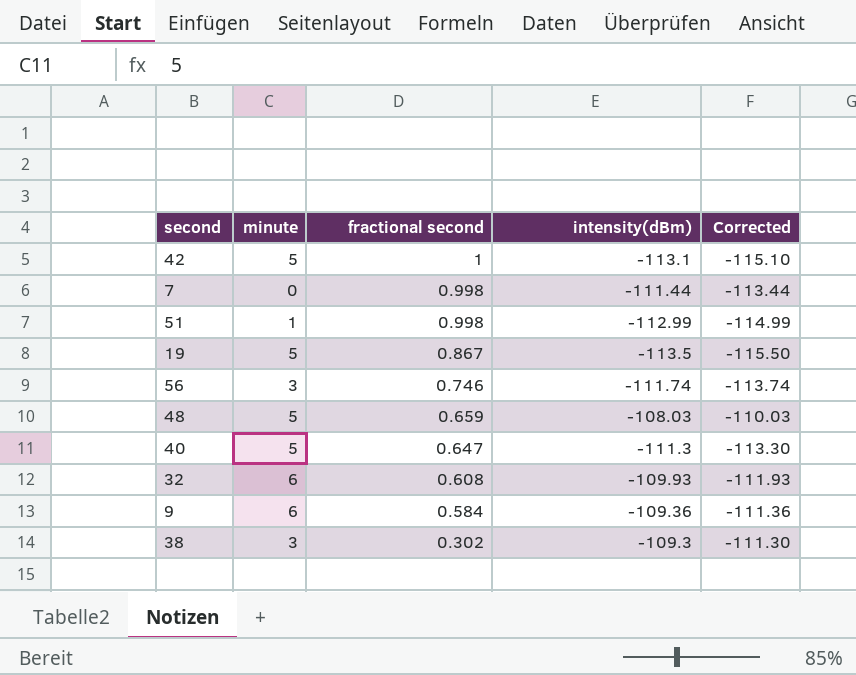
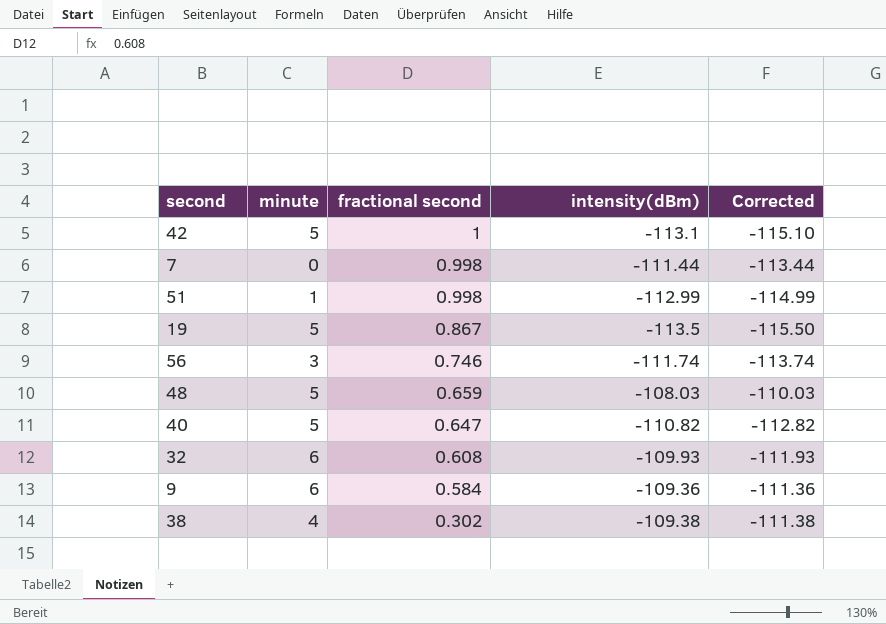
40 | intensity(dBm): -111.3 -> -110.82
40 | Corrected: -113.30 -> -112.82
38 | minute: 3 -> 4
38 | intensity(dBm): -109.3 -> -109.38
38 | Corrected: -111.30 -> -111.38

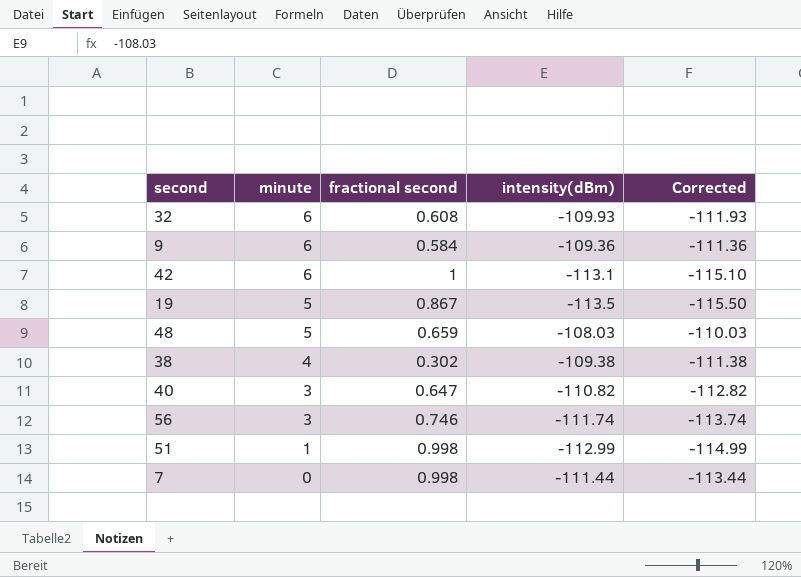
row order: fractional second descending -> minute descending
42 | minute: 5 -> 6
40 | minute: 5 -> 3

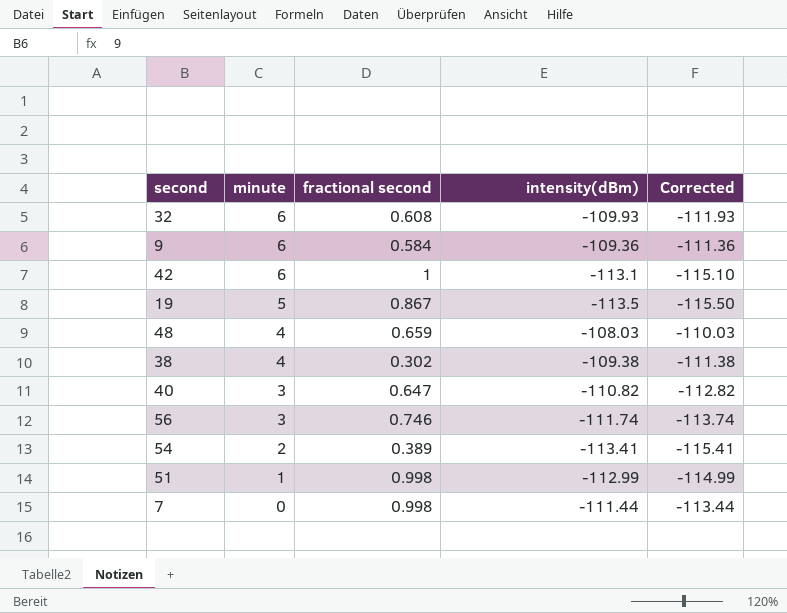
48 | minute: 5 -> 4
row 54: none -> 2 | 0.389 | -113.41 | -115.41

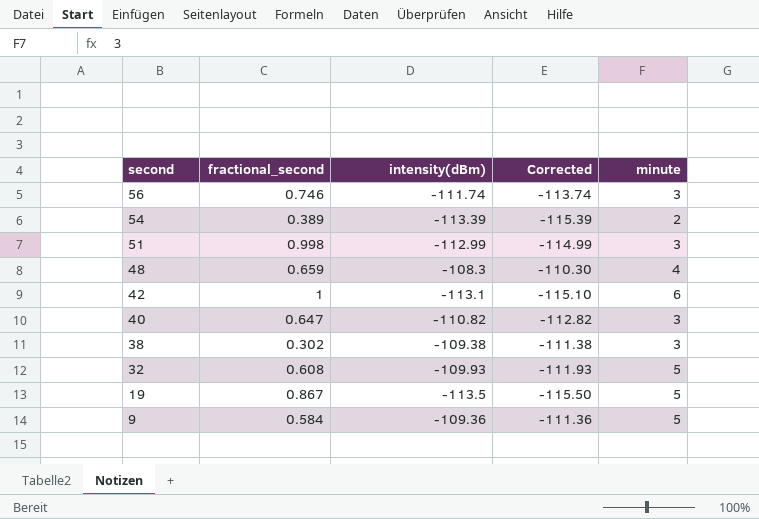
row order: minute descending -> second descending
column name: fractional second -> fractional_second
column minute | position: 2 -> 5
row 7: 0 | 0.998 | -111.44 | -113.44 -> none
54 | intensity(dBm): -113.41 -> -113.39
54 | Corrected: -115.41 -> -115.39
51 | minute: 1 -> 3
48 | intensity(dBm): -108.03 -> -108.3
48 | Corrected: -110.03 -> -110.30
38 | minute: 4 -> 3
32 | minute: 6 -> 5
9 | minute: 6 -> 5

